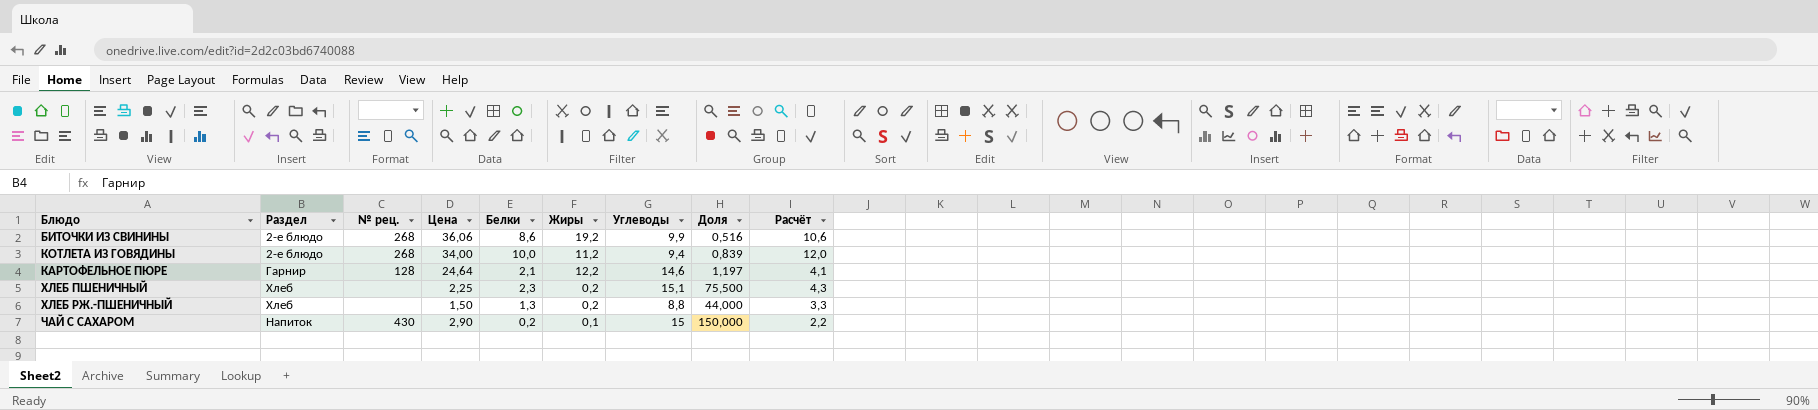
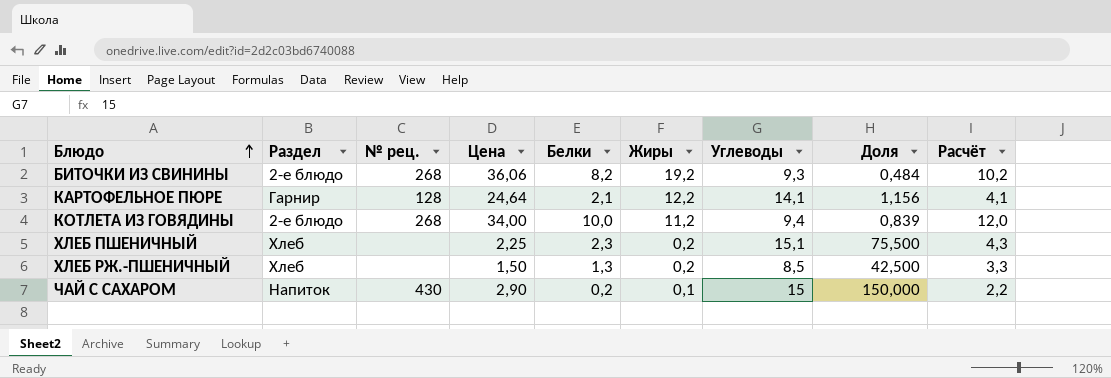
row order: none -> Блюдо ascending
БИТОЧКИ ИЗ СВИНИНЫ | Белки: 8,6 -> 8,2
БИТОЧКИ ИЗ СВИНИНЫ | Углеводы: 9,9 -> 9,3
БИТОЧКИ ИЗ СВИНИНЫ | Доля: 0,516 -> 0,484
БИТОЧКИ ИЗ СВИНИНЫ | Расчёт: 10,6 -> 10,2
КАРТОФЕЛЬНОЕ ПЮРЕ | Углеводы: 14,6 -> 14,1
КАРТОФЕЛЬНОЕ ПЮРЕ | Доля: 1,197 -> 1,156
ХЛЕБ РЖ.-ПШЕНИЧНЫЙ | Углеводы: 8,8 -> 8,5
ХЛЕБ РЖ.-ПШЕНИЧНЫЙ | Доля: 44,000 -> 42,500

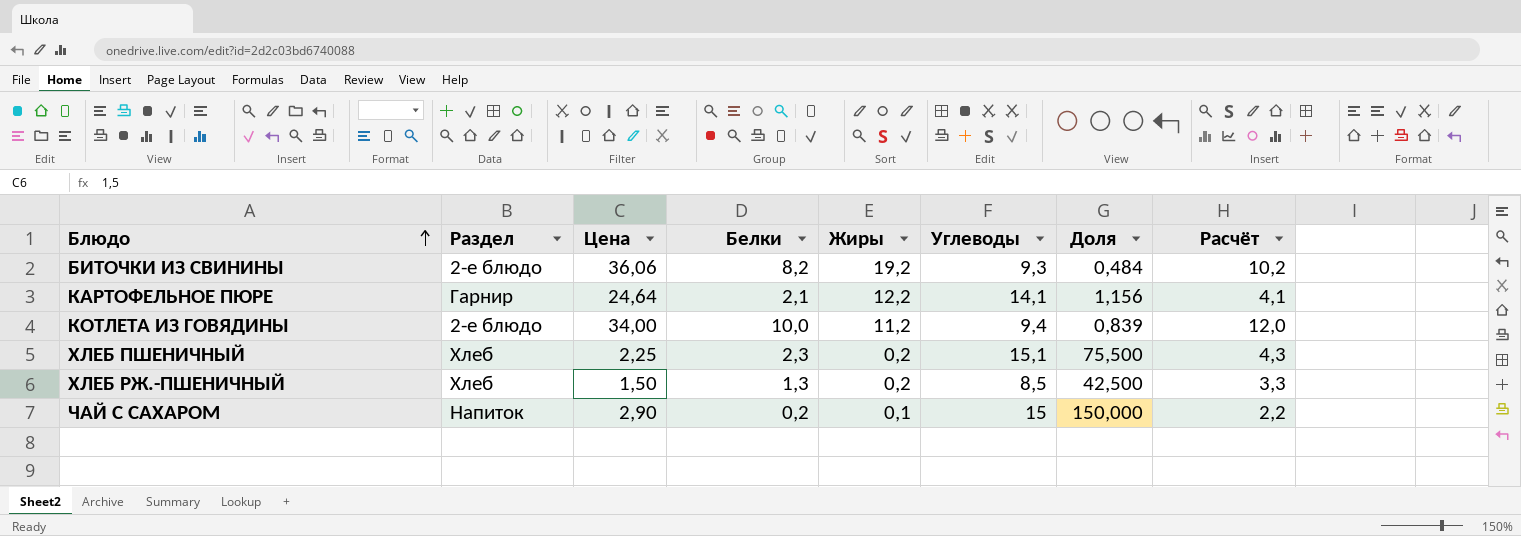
column № рец. | position: 3 -> none

